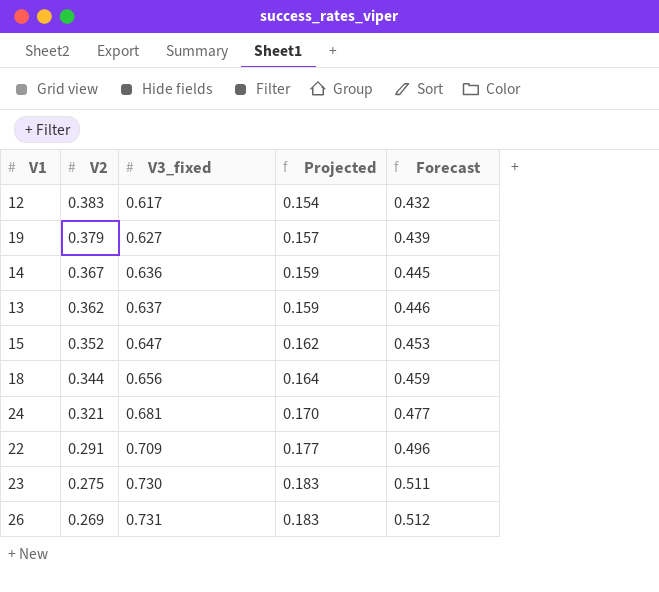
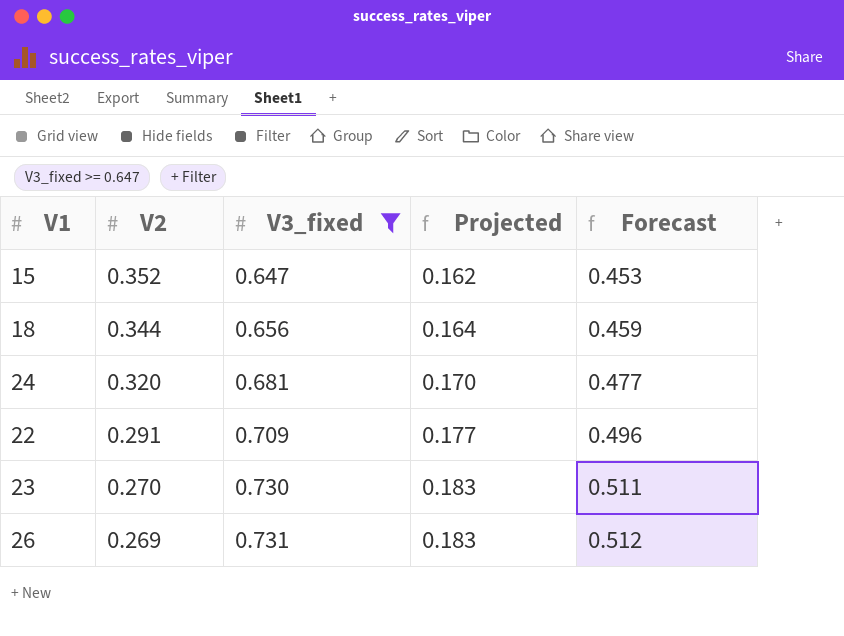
filter: none -> V3_fixed >= 0.647
24 | V2: 0.321 -> 0.320
23 | V2: 0.275 -> 0.270

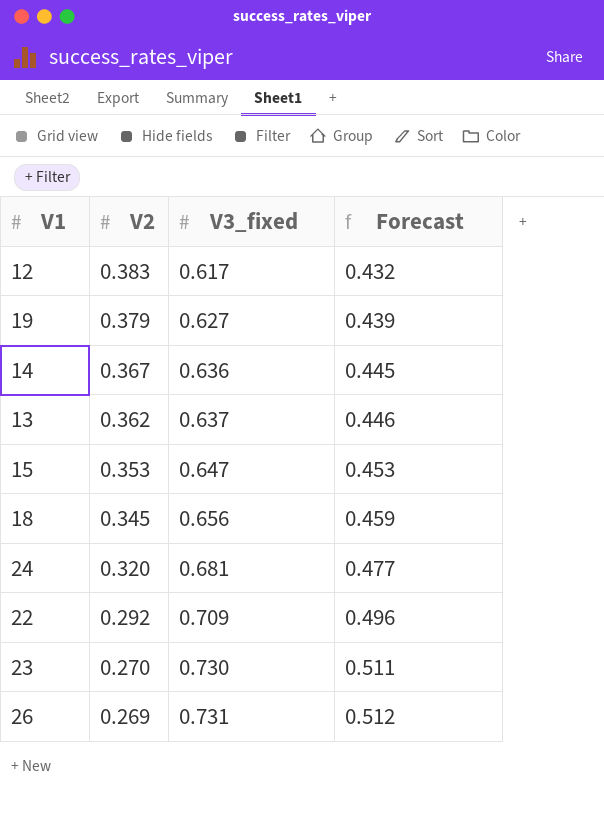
filter: V3_fixed >= 0.647 -> none
column Projected | formula: [V3_fixed] * 0.25 -> none
15 | V2: 0.352 -> 0.353
18 | V2: 0.344 -> 0.345
22 | V2: 0.291 -> 0.292

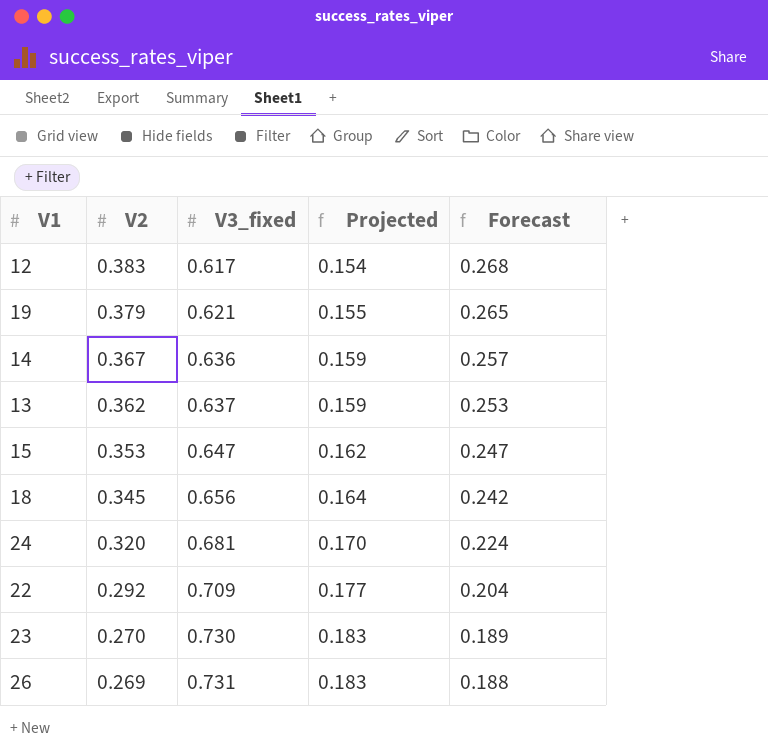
column Projected | formula: none -> [V3_fixed] * 0.25
column Forecast | formula: [V3_fixed] * 0.7 -> [V2] * 0.7
19 | V3_fixed: 0.627 -> 0.621

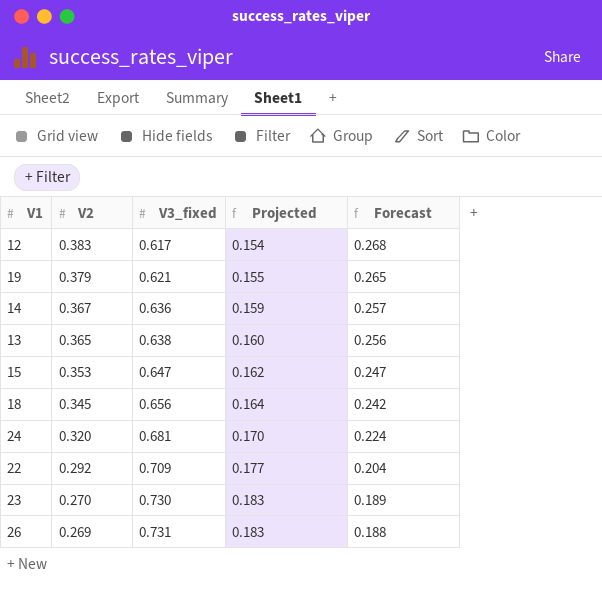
13 | V2: 0.362 -> 0.365
13 | V3_fixed: 0.637 -> 0.638
13 | Projected: 0.159 -> 0.160
13 | Forecast: 0.253 -> 0.256

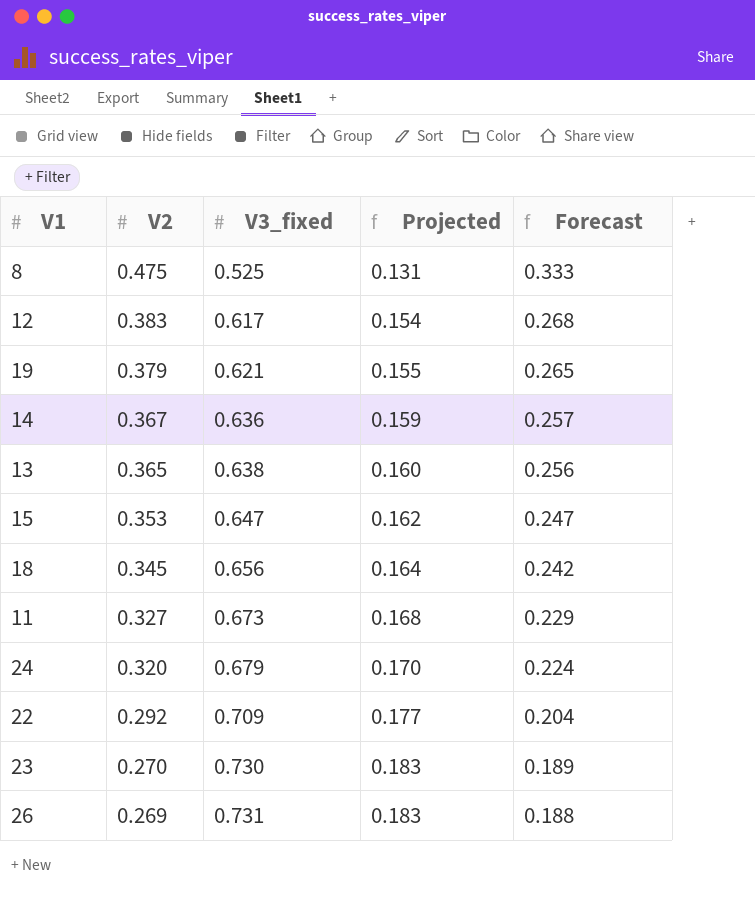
row 8: none -> 0.475 | 0.525 | 0.131 | 0.333
row 11: none -> 0.327 | 0.673 | 0.168 | 0.229
24 | V3_fixed: 0.681 -> 0.679

